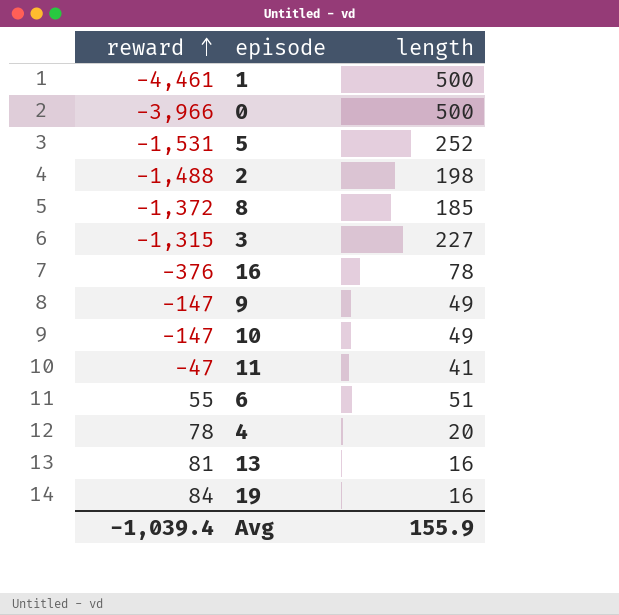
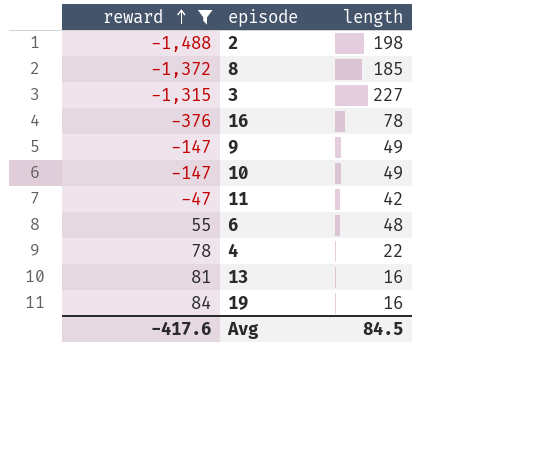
filter: none -> reward >= -1,488
11 | length: 41 -> 42
6 | length: 51 -> 48
4 | length: 20 -> 22
Avg | reward: -1,039.4 -> -417.6
Avg | length: 155.9 -> 84.5

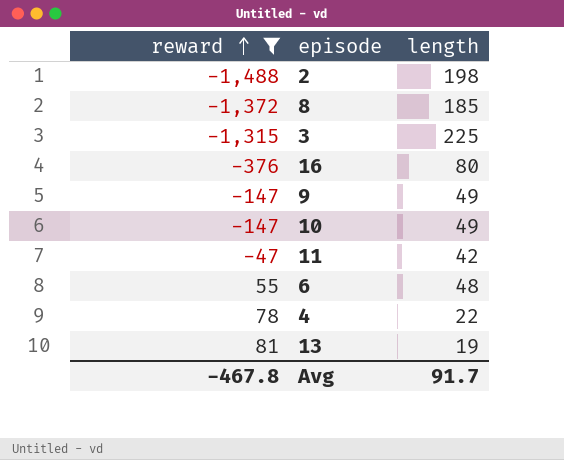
row 19: 84 | 16 -> none
3 | length: 227 -> 225
16 | length: 78 -> 80
13 | length: 16 -> 19
Avg | reward: -417.6 -> -467.8
Avg | length: 84.5 -> 91.7

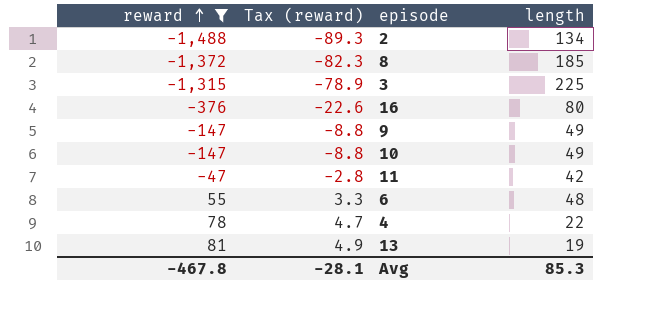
column Tax (reward) | formula: none -> [reward] * 0.06
2 | length: 198 -> 134
Avg | length: 91.7 -> 85.3

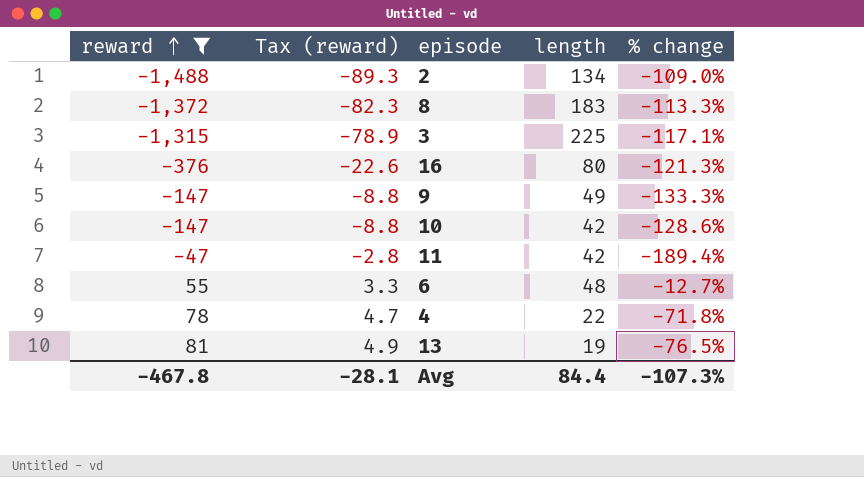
column % change | formula: none -> ([length] - [reward]) / [reward]
8 | length: 185 -> 183
10 | length: 49 -> 42
Avg | length: 85.3 -> 84.4

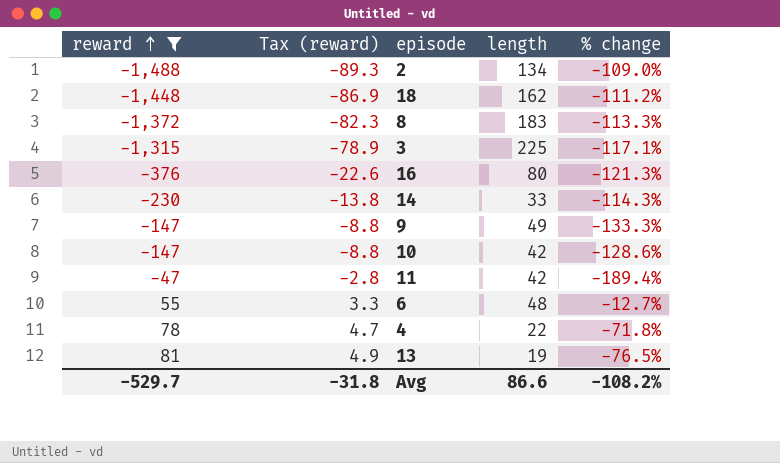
row 18: none -> -1,448 | -86.9 | 162 | -111.2%
row 14: none -> -230 | -13.8 | 33 | -114.3%
Avg | reward: -467.8 -> -529.7
Avg | Tax (reward): -28.1 -> -31.8
Avg | length: 84.4 -> 86.6
Avg | % change: -107.3% -> -108.2%

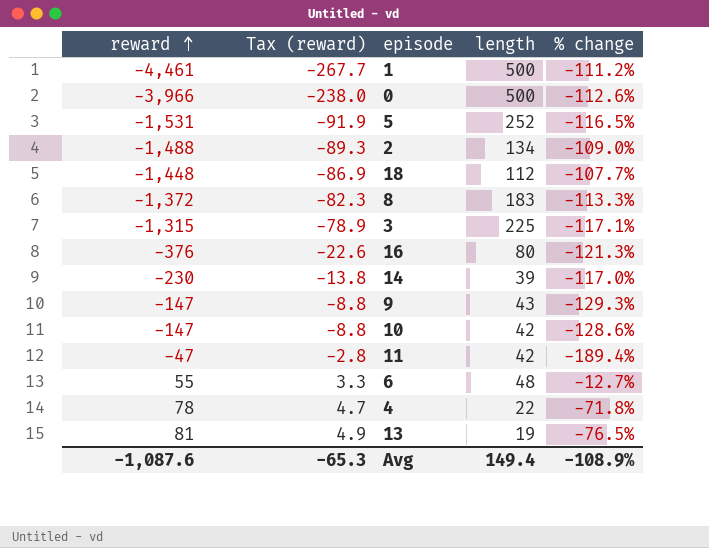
filter: reward >= -1,488 -> none
18 | length: 162 -> 112
18 | % change: -111.2% -> -107.7%
14 | length: 33 -> 39
14 | % change: -114.3% -> -117.0%
9 | length: 49 -> 43
9 | % change: -133.3% -> -129.3%
Avg | reward: -529.7 -> -1,087.6
Avg | Tax (reward): -31.8 -> -65.3
Avg | length: 86.6 -> 149.4
Avg | % change: -108.2% -> -108.9%

